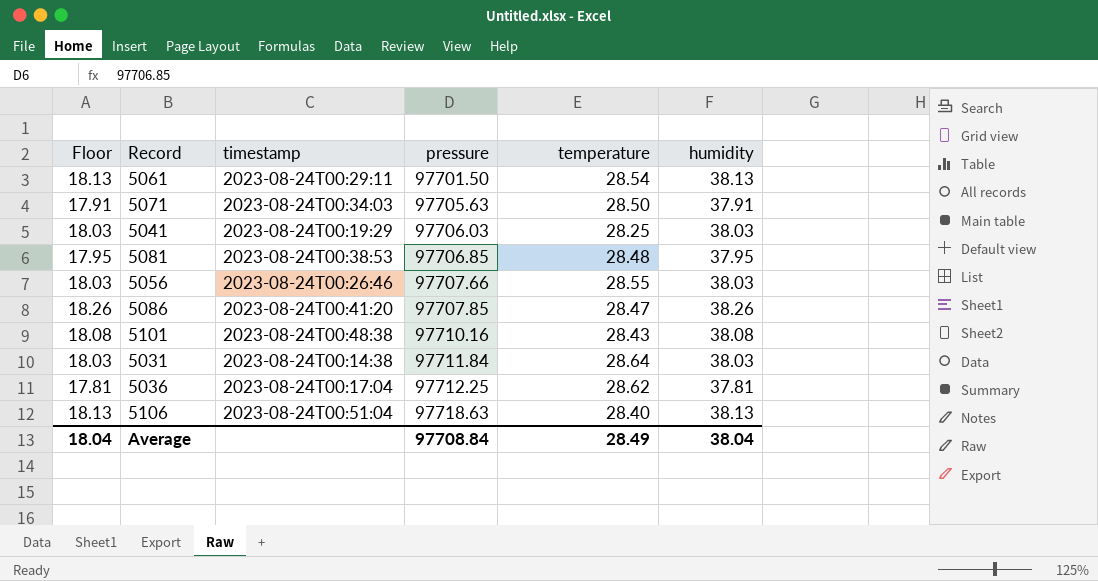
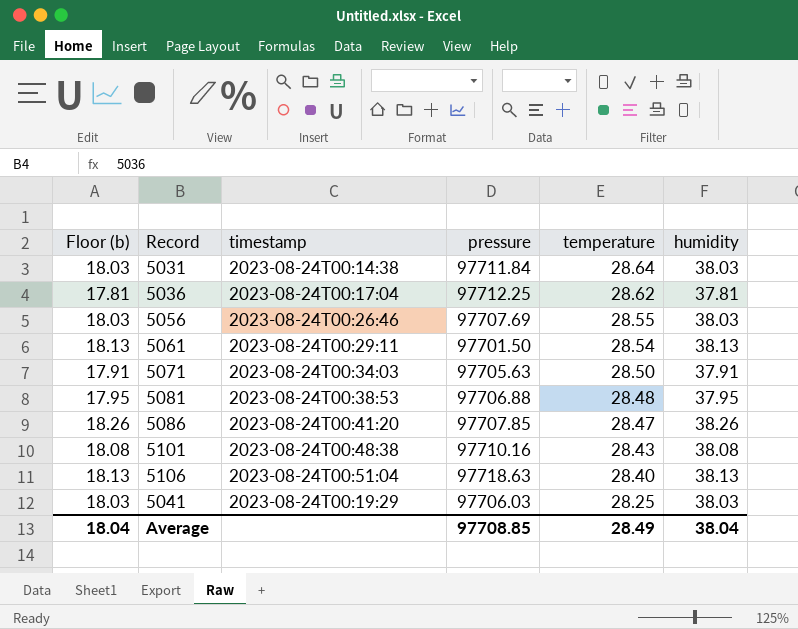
row order: pressure ascending -> temperature descending
column name: Floor -> Floor (b)
5056 | pressure: 97707.66 -> 97707.69
5081 | pressure: 97706.85 -> 97706.88
Average | pressure: 97708.84 -> 97708.85

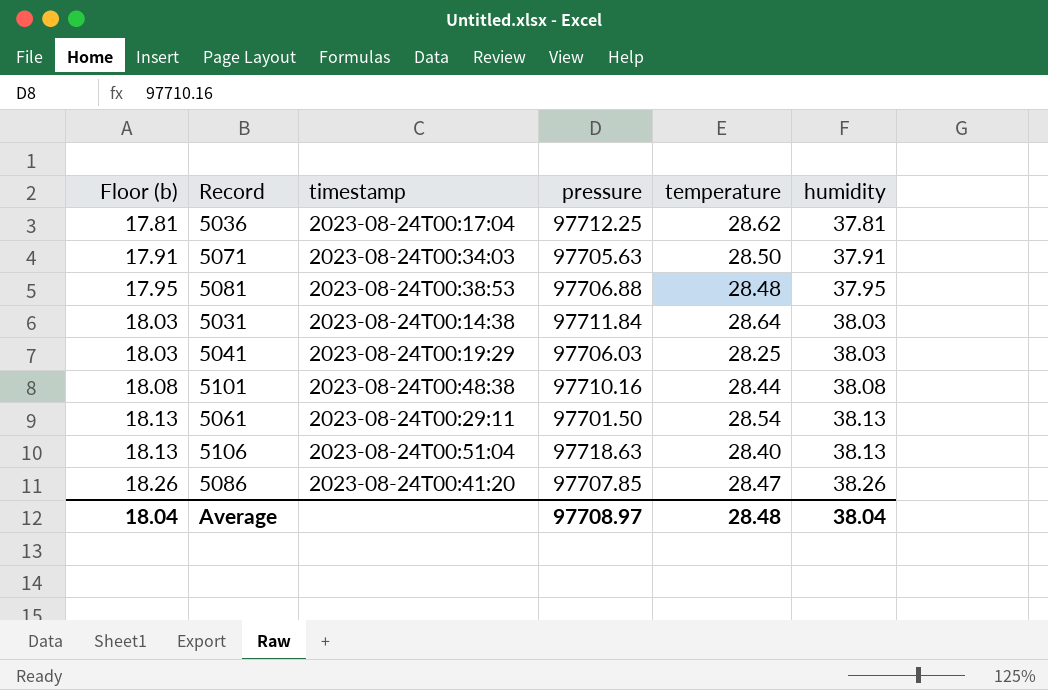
row order: temperature descending -> Floor (b) ascending
row 5056: 18.03 | 2023-08-24T00:26:46 | 97707.69 | 28.55 | 38.03 -> none
5101 | temperature: 28.43 -> 28.44
Average | pressure: 97708.85 -> 97708.97
Average | temperature: 28.49 -> 28.48

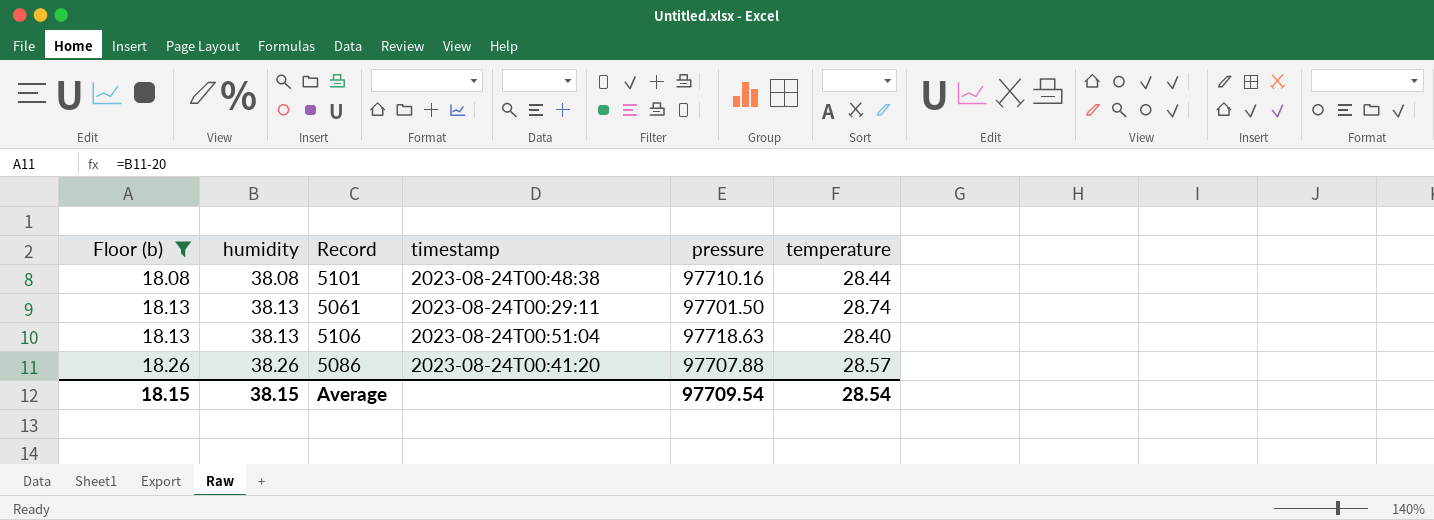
filter: none -> Floor (b) >= 18.08
column humidity | position: 6 -> 2
5061 | temperature: 28.54 -> 28.74
5086 | pressure: 97707.85 -> 97707.88
5086 | temperature: 28.47 -> 28.57
Average | Floor (b): 18.04 -> 18.15
Average | humidity: 38.04 -> 38.15
Average | pressure: 97708.97 -> 97709.54
Average | temperature: 28.48 -> 28.54

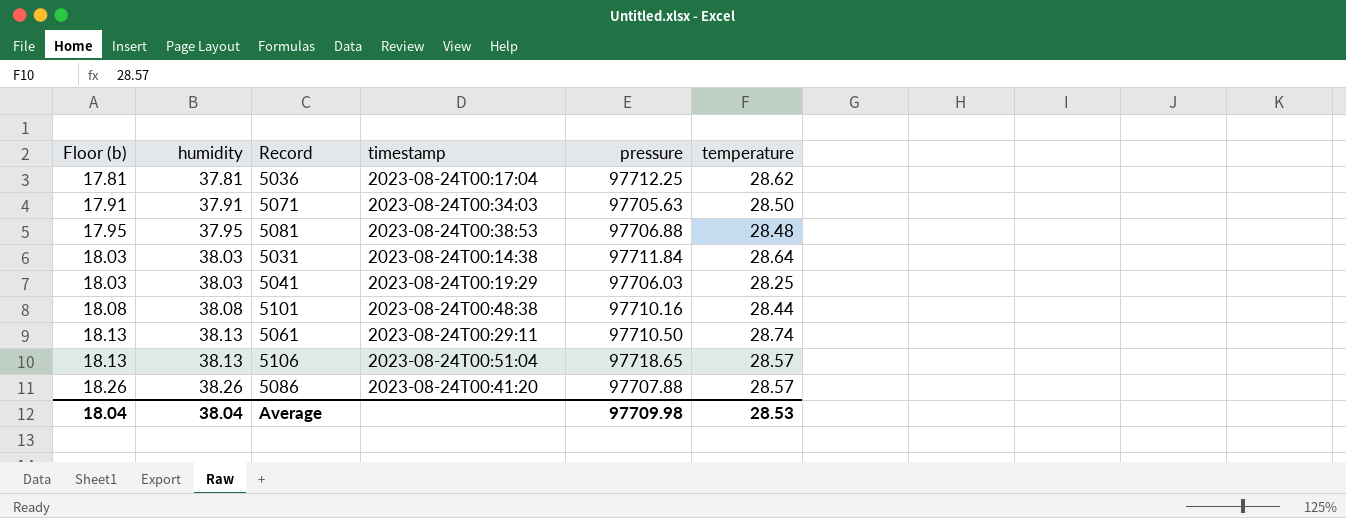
filter: Floor (b) >= 18.08 -> none
5061 | pressure: 97701.50 -> 97710.50
5106 | pressure: 97718.63 -> 97718.65
5106 | temperature: 28.40 -> 28.57
Average | Floor (b): 18.15 -> 18.04
Average | humidity: 38.15 -> 38.04
Average | pressure: 97709.54 -> 97709.98
Average | temperature: 28.54 -> 28.53

